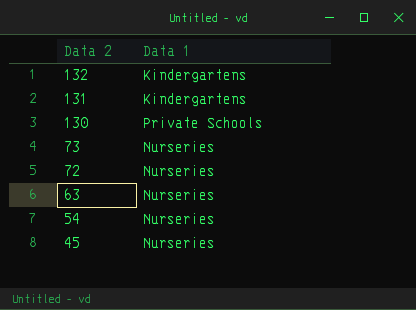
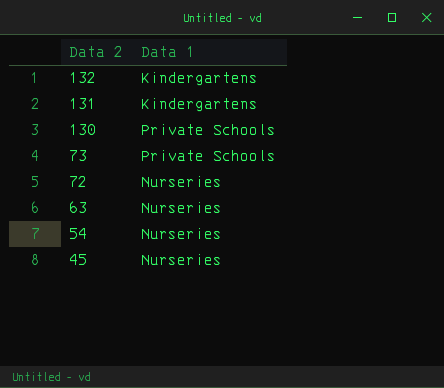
73 | Data 1: Nurseries -> Private Schools

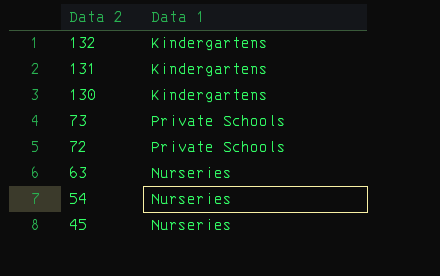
130 | Data 1: Private Schools -> Kindergartens
72 | Data 1: Nurseries -> Private Schools

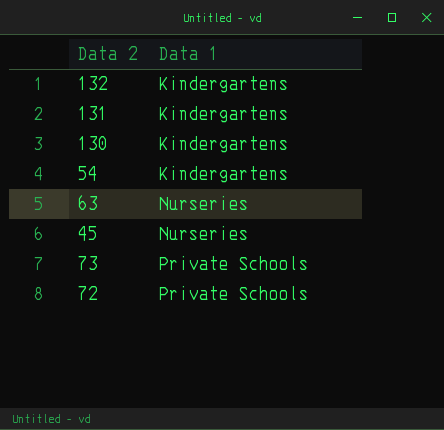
row order: Data 2 descending -> Data 1 ascending
54 | Data 1: Nurseries -> Kindergartens

